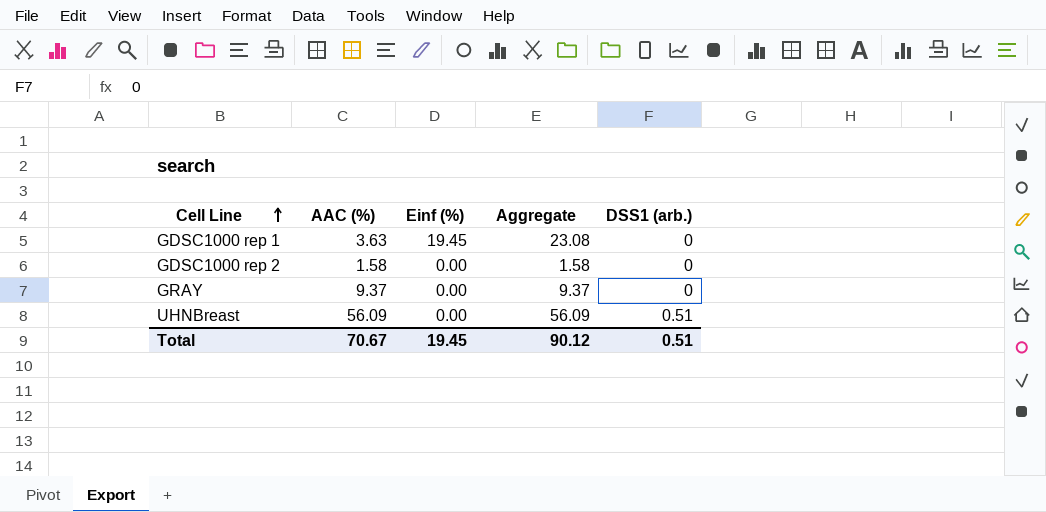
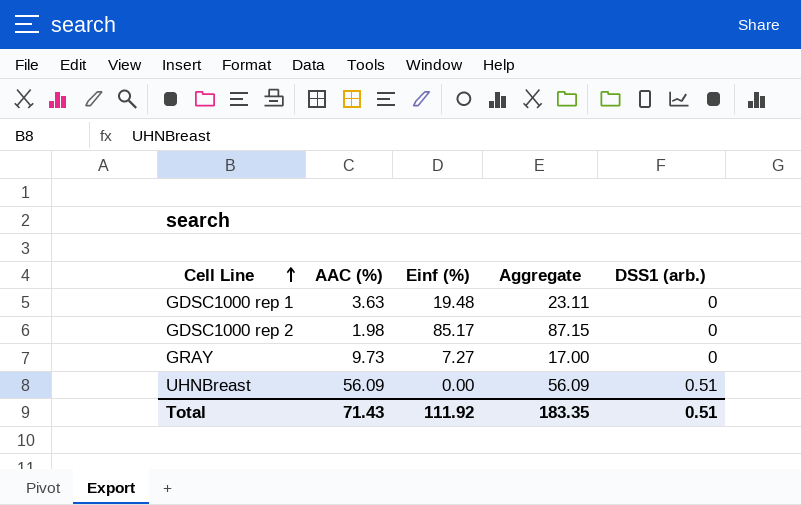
GDSC1000 rep 1 | Einf (%): 19.45 -> 19.48
GDSC1000 rep 1 | Aggregate: 23.08 -> 23.11
GDSC1000 rep 2 | AAC (%): 1.58 -> 1.98
GDSC1000 rep 2 | Einf (%): 0.00 -> 85.17
GDSC1000 rep 2 | Aggregate: 1.58 -> 87.15
GRAY | AAC (%): 9.37 -> 9.73
GRAY | Einf (%): 0.00 -> 7.27
GRAY | Aggregate: 9.37 -> 17.00
Total | AAC (%): 70.67 -> 71.43
Total | Einf (%): 19.45 -> 111.92
Total | Aggregate: 90.12 -> 183.35

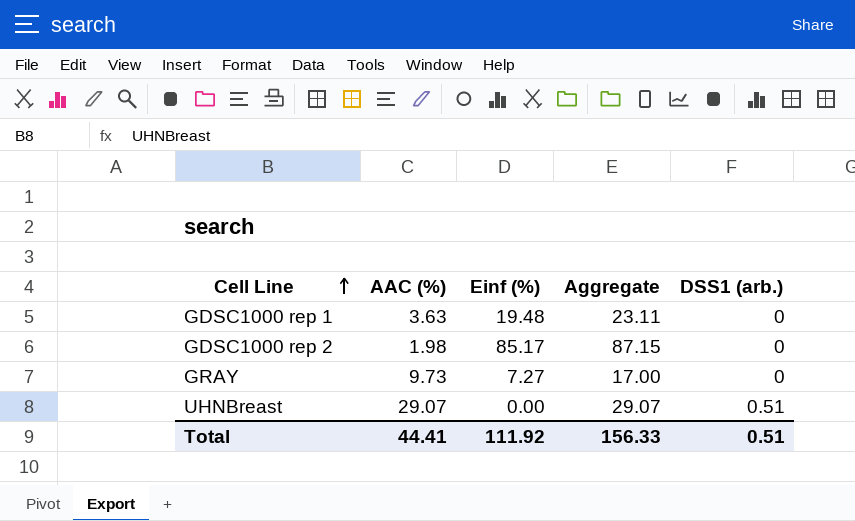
UHNBreast | AAC (%): 56.09 -> 29.07
UHNBreast | Aggregate: 56.09 -> 29.07
Total | AAC (%): 71.43 -> 44.41
Total | Aggregate: 183.35 -> 156.33

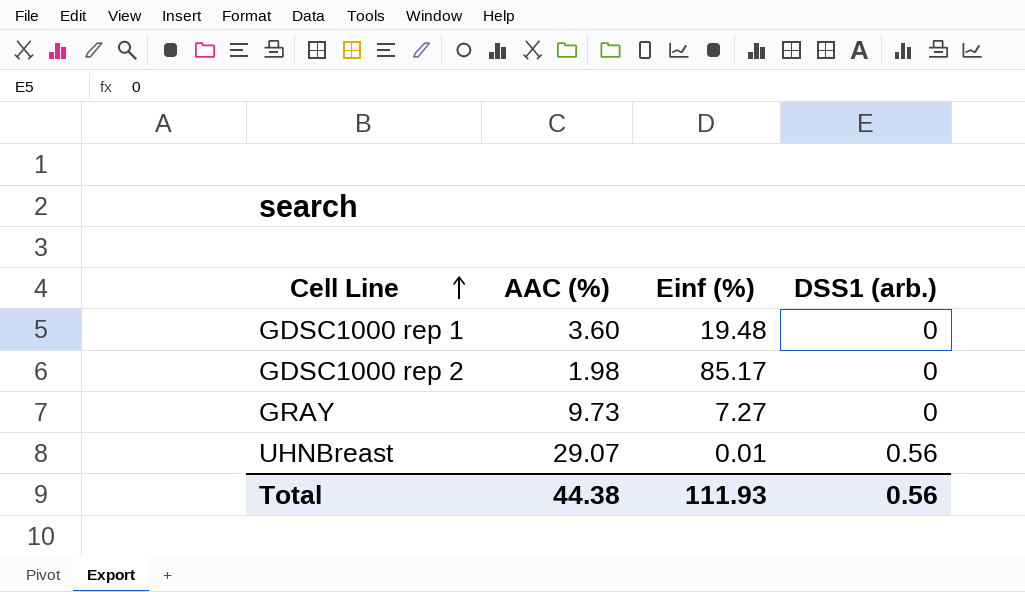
column Aggregate | formula: [AAC (%)] + [Einf (%)] -> none
GDSC1000 rep 1 | AAC (%): 3.63 -> 3.60
UHNBreast | Einf (%): 0.00 -> 0.01
UHNBreast | DSS1 (arb.): 0.51 -> 0.56
Total | AAC (%): 44.41 -> 44.38
Total | Einf (%): 111.92 -> 111.93
Total | DSS1 (arb.): 0.51 -> 0.56

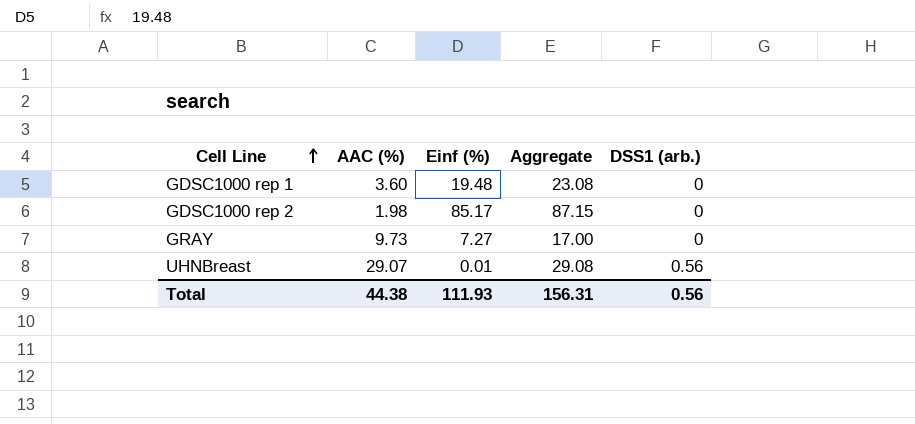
column Aggregate | formula: none -> [AAC (%)] + [Einf (%)]

